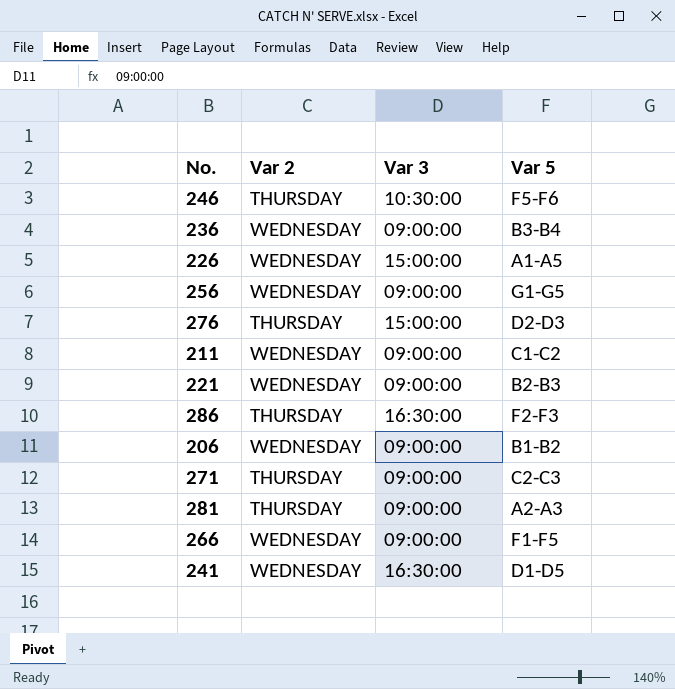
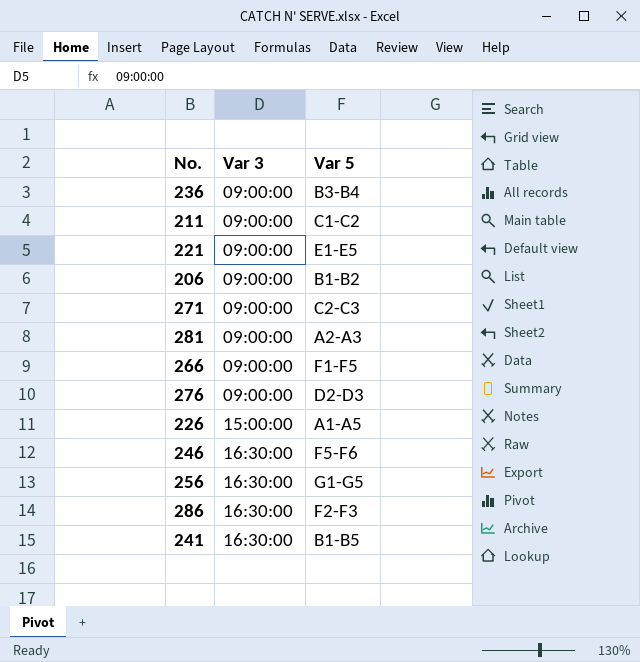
row order: none -> Var 3 ascending
column Var 2 | position: 2 -> none
221 | Var 5: B2-B3 -> E1-E5
276 | Var 3: 15:00:00 -> 09:00:00
246 | Var 3: 10:30:00 -> 16:30:00
256 | Var 3: 09:00:00 -> 16:30:00
241 | Var 5: D1-D5 -> B1-B5

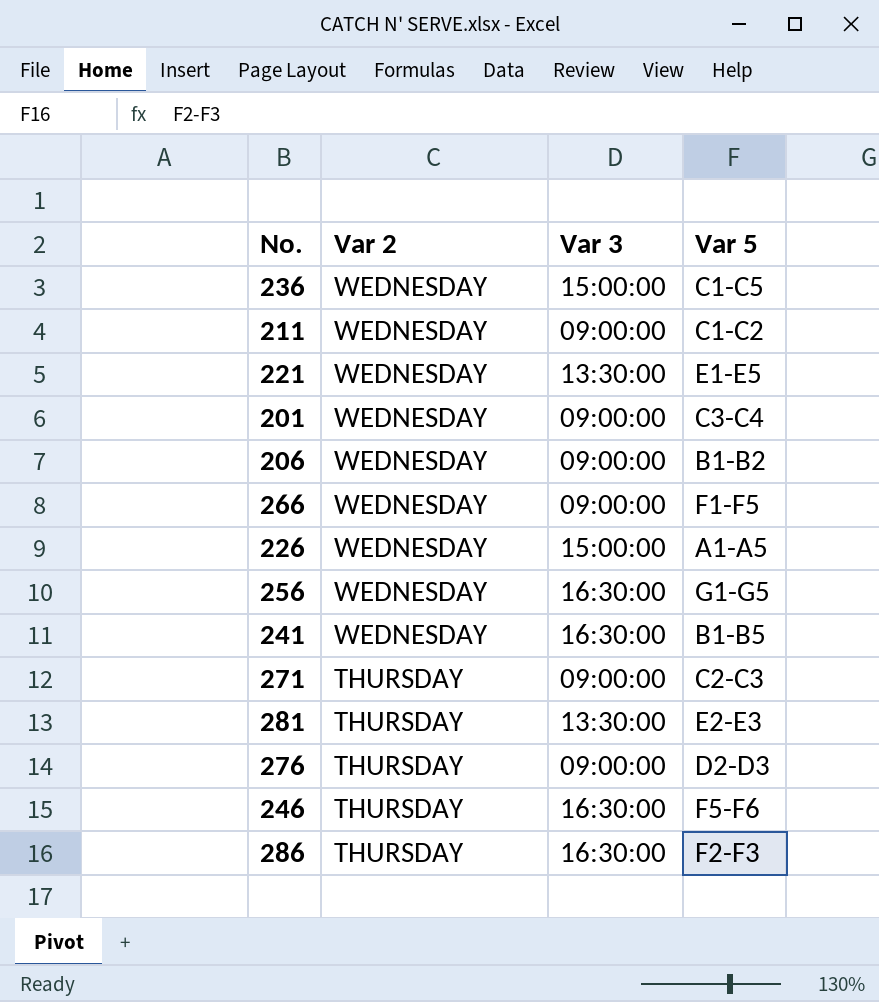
row order: Var 3 ascending -> Var 2 descending
column Var 2 | position: none -> 2
236 | Var 3: 09:00:00 -> 15:00:00
236 | Var 5: B3-B4 -> C1-C5
221 | Var 3: 09:00:00 -> 13:30:00
row 201: none -> WEDNESDAY | 09:00:00 | C3-C4
281 | Var 3: 09:00:00 -> 13:30:00
281 | Var 5: A2-A3 -> E2-E3

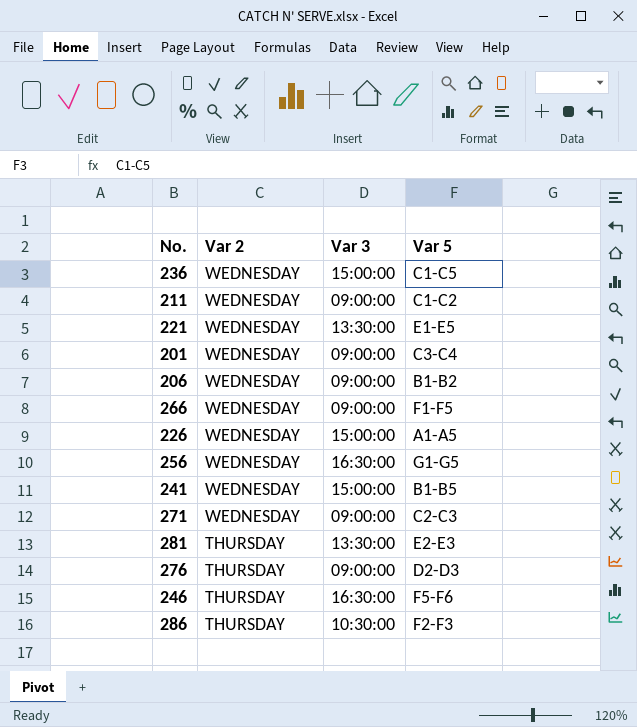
241 | Var 3: 16:30:00 -> 15:00:00
271 | Var 2: THURSDAY -> WEDNESDAY
286 | Var 3: 16:30:00 -> 10:30:00

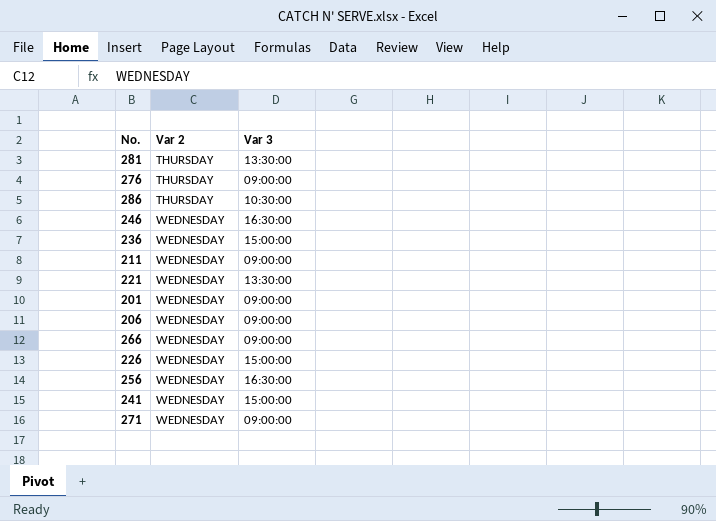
row order: Var 2 descending -> Var 2 ascending
column Var 5 | position: 4 -> none
246 | Var 2: THURSDAY -> WEDNESDAY

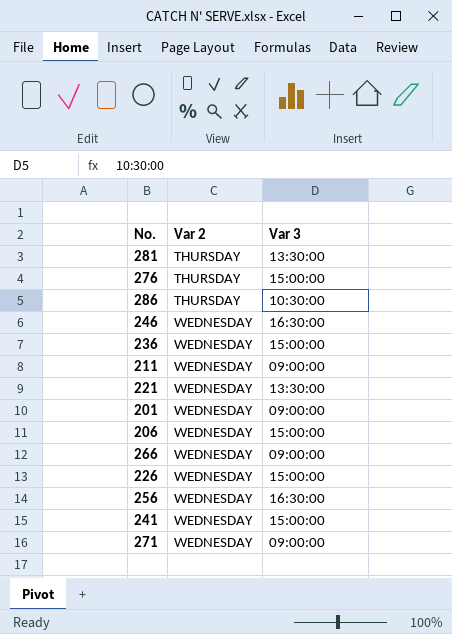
276 | Var 3: 09:00:00 -> 15:00:00
206 | Var 3: 09:00:00 -> 15:00:00

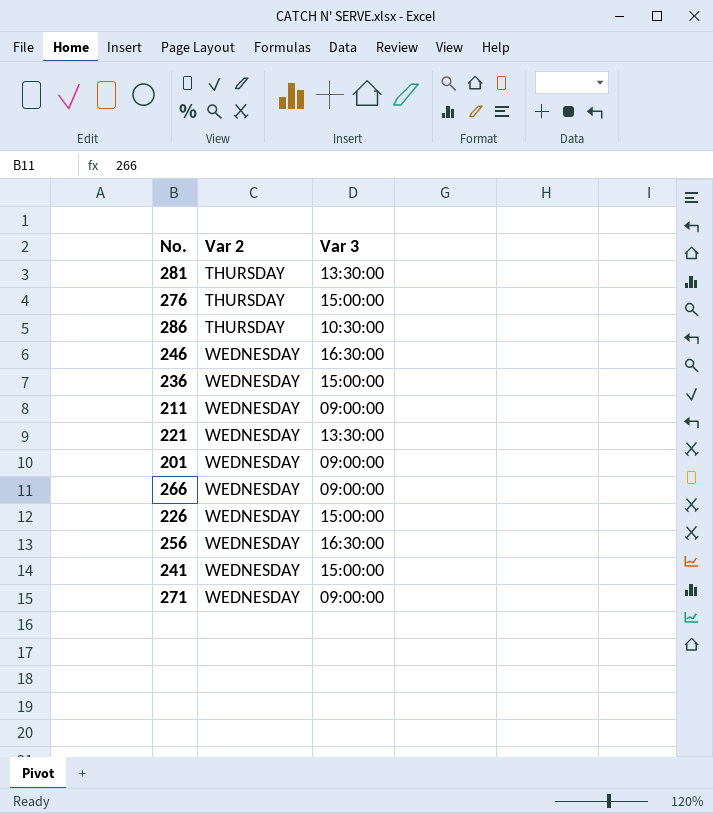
row 206: WEDNESDAY | 15:00:00 -> none

